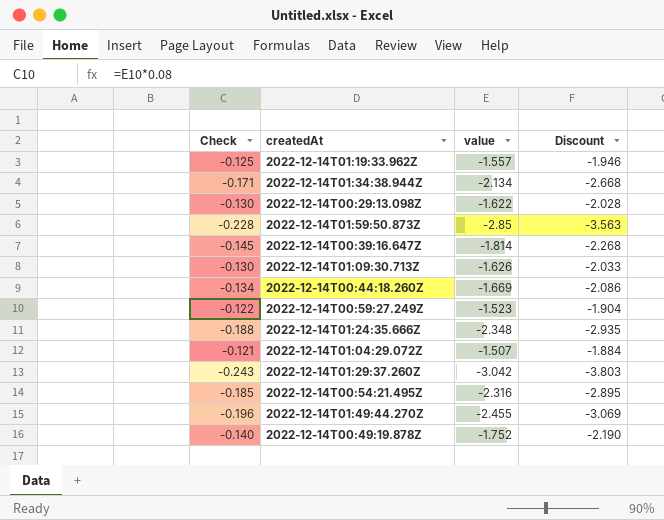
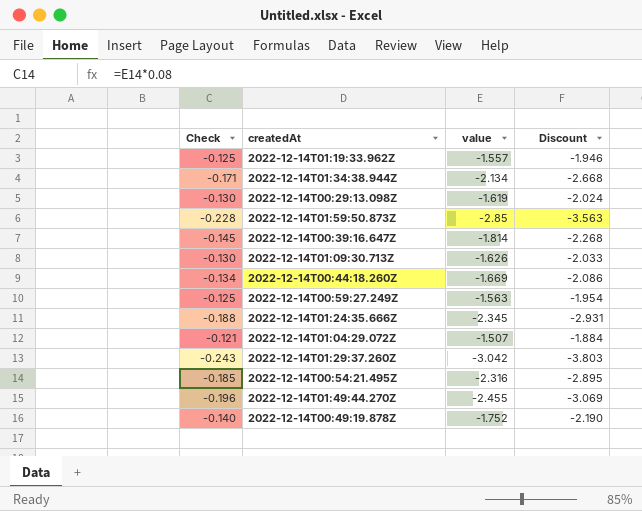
2022-12-14T00:29:13.098Z | value: -1.622 -> -1.619
2022-12-14T00:29:13.098Z | Discount: -2.028 -> -2.024
2022-12-14T00:59:27.249Z | Check: -0.122 -> -0.125
2022-12-14T00:59:27.249Z | value: -1.523 -> -1.563
2022-12-14T00:59:27.249Z | Discount: -1.904 -> -1.954
2022-12-14T01:24:35.666Z | value: -2.348 -> -2.345
2022-12-14T01:24:35.666Z | Discount: -2.935 -> -2.931

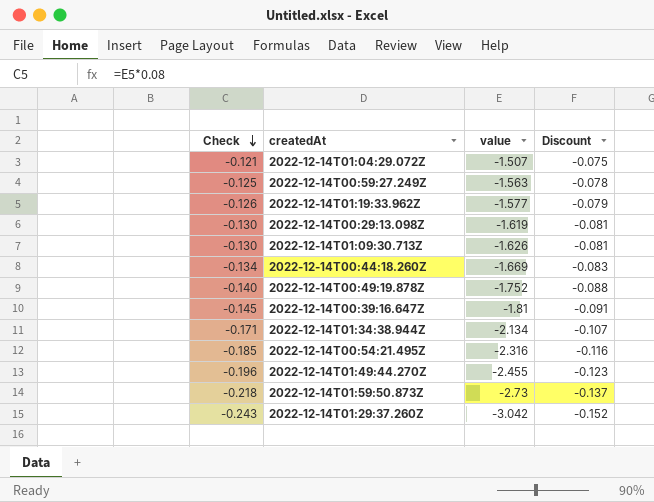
row order: none -> Check descending
column Discount | formula: [value] * 1.25 -> [value] * 0.05
row 2022-12-14T01:24:35.666Z: -0.188 | -2.345 | -2.931 -> none
2022-12-14T01:19:33.962Z | Check: -0.125 -> -0.126
2022-12-14T01:19:33.962Z | value: -1.557 -> -1.577
2022-12-14T00:39:16.647Z | value: -1.814 -> -1.81
2022-12-14T01:59:50.873Z | Check: -0.228 -> -0.218
2022-12-14T01:59:50.873Z | value: -2.85 -> -2.73

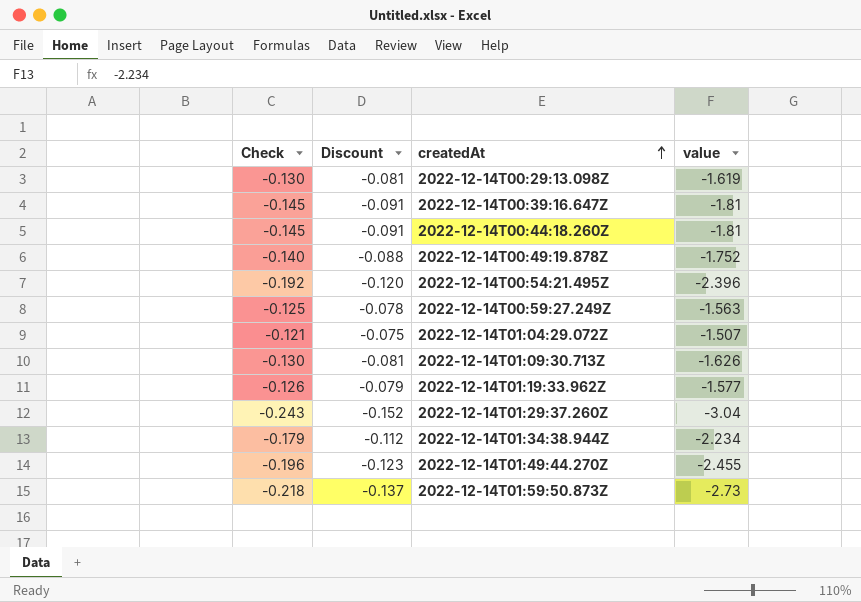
row order: Check descending -> createdAt ascending
column Discount | position: 4 -> 2
2022-12-14T00:44:18.260Z | Check: -0.134 -> -0.145
2022-12-14T00:44:18.260Z | Discount: -0.083 -> -0.091
2022-12-14T00:44:18.260Z | value: -1.669 -> -1.81
2022-12-14T00:54:21.495Z | Check: -0.185 -> -0.192
2022-12-14T00:54:21.495Z | Discount: -0.116 -> -0.120
2022-12-14T00:54:21.495Z | value: -2.316 -> -2.396
2022-12-14T01:29:37.260Z | value: -3.042 -> -3.04
2022-12-14T01:34:38.944Z | Check: -0.171 -> -0.179
2022-12-14T01:34:38.944Z | Discount: -0.107 -> -0.112
2022-12-14T01:34:38.944Z | value: -2.134 -> -2.234

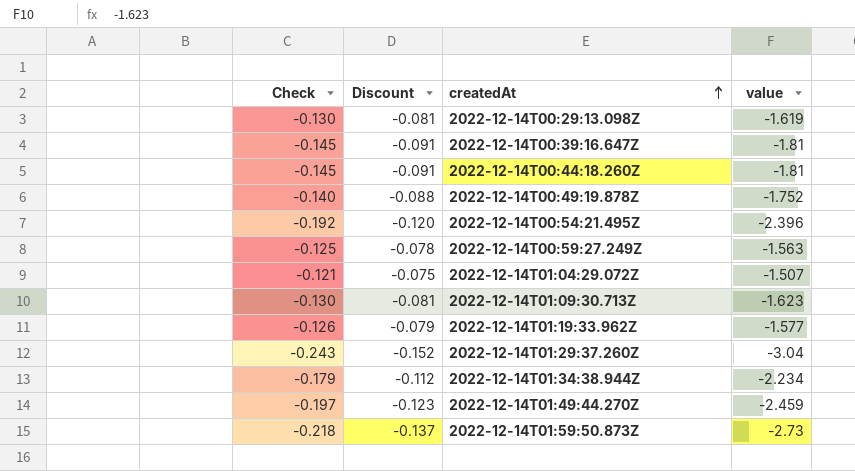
2022-12-14T01:09:30.713Z | value: -1.626 -> -1.623
2022-12-14T01:49:44.270Z | Check: -0.196 -> -0.197
2022-12-14T01:49:44.270Z | value: -2.455 -> -2.459

